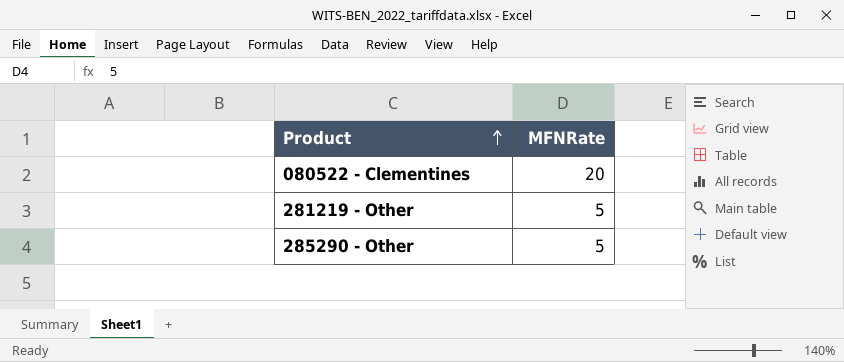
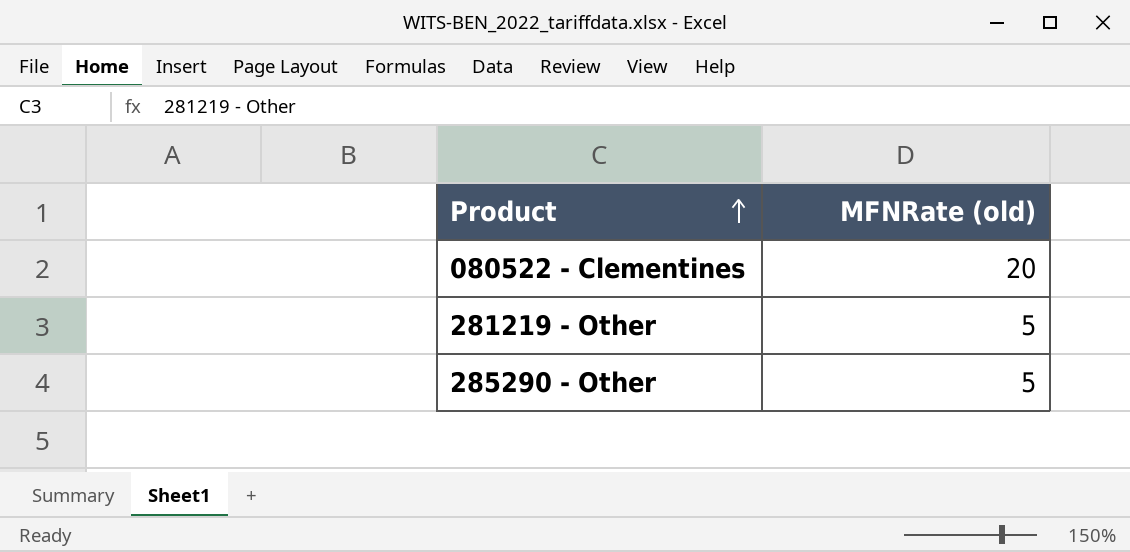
column name: MFNRate -> MFNRate (old)

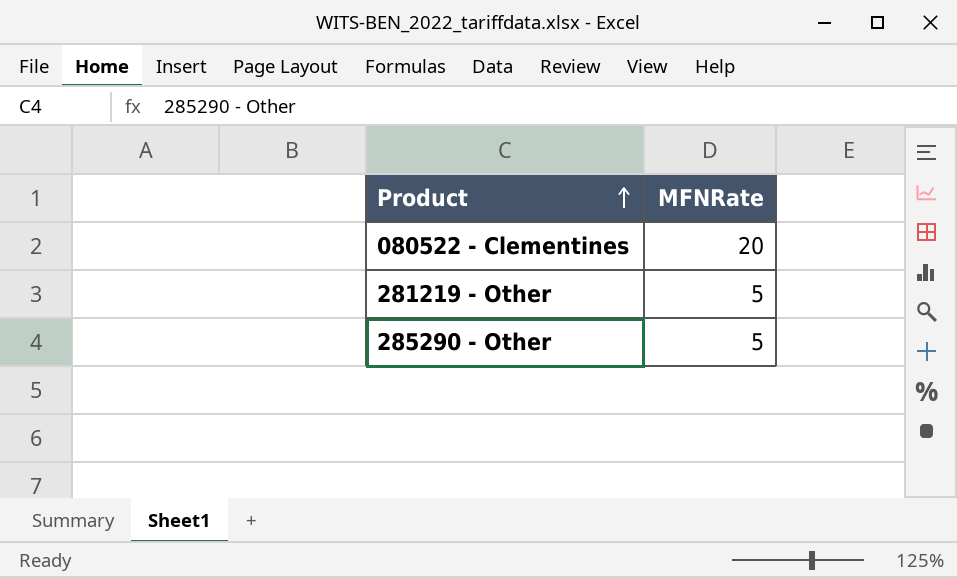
column name: MFNRate (old) -> MFNRate

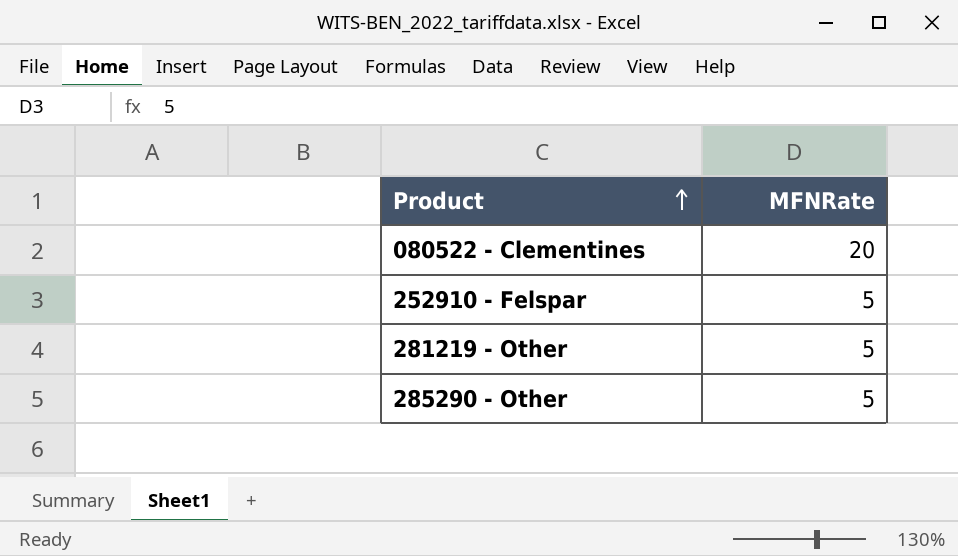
row 252910 - Felspar: none -> 5

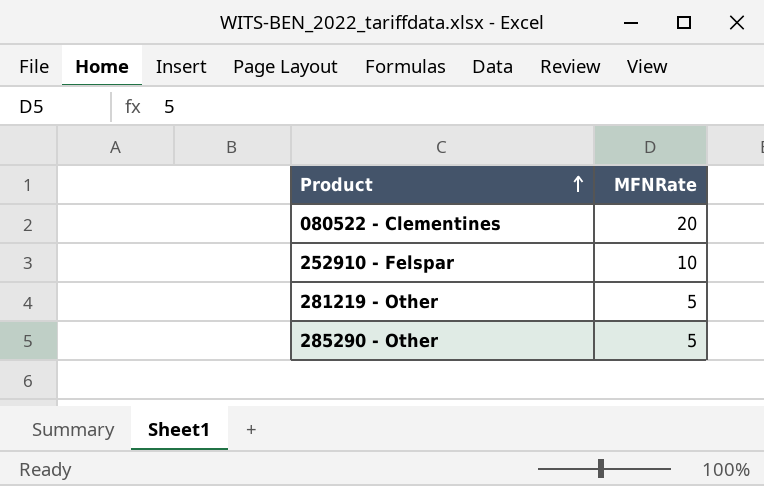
252910 - Felspar | MFNRate: 5 -> 10

